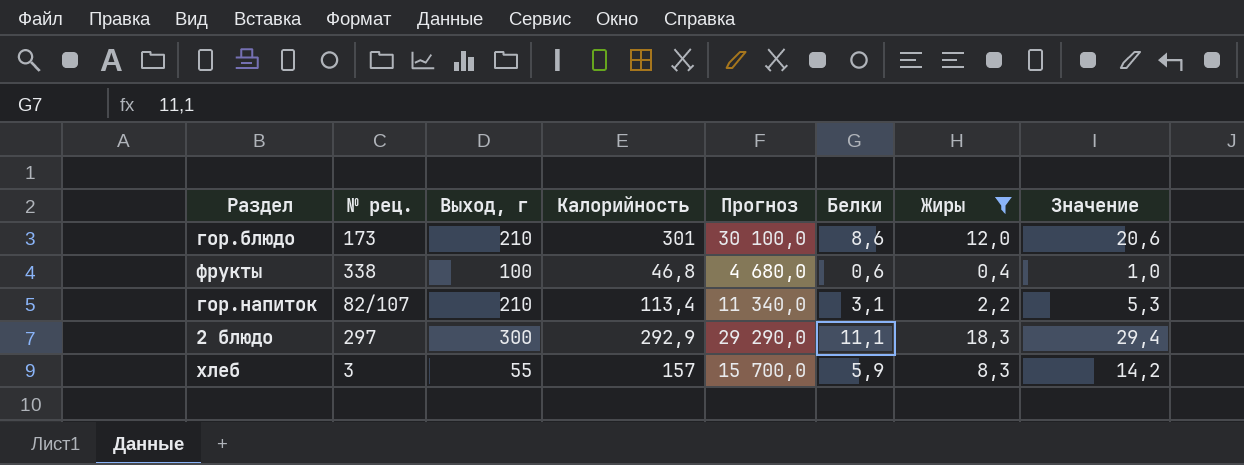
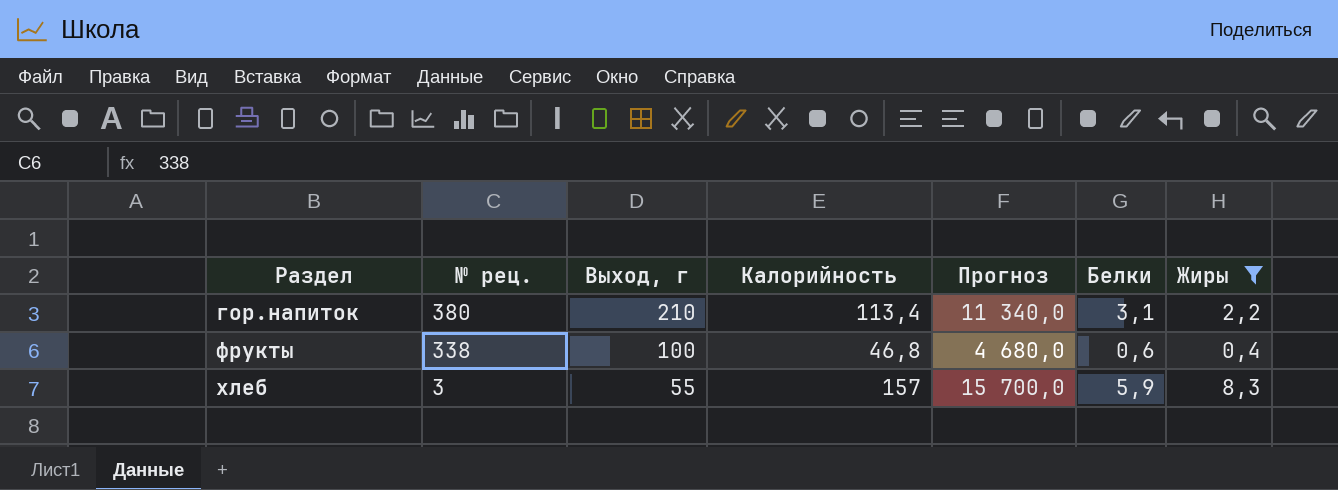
row order: none -> Раздел ascending
column Значение | formula: [Белки] + [Жиры] -> none
row гор.блюдо: 173 | 210 | 301 | 30 100,0 | 8,6 | 12,0 | 20,6 -> none
row 2 блюдо: 297 | 300 | 292,9 | 29 290,0 | 11,1 | 18,3 | 29,4 -> none
гор.напиток | № рец.: 82/107 -> 380

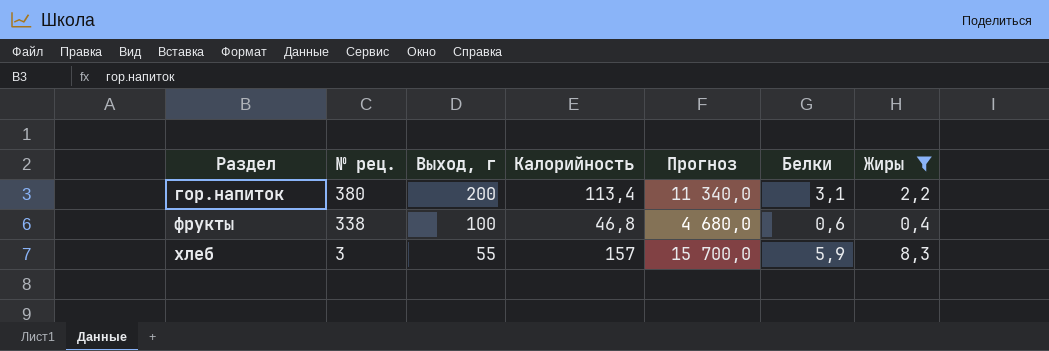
гор.напиток | Выход, г: 210 -> 200

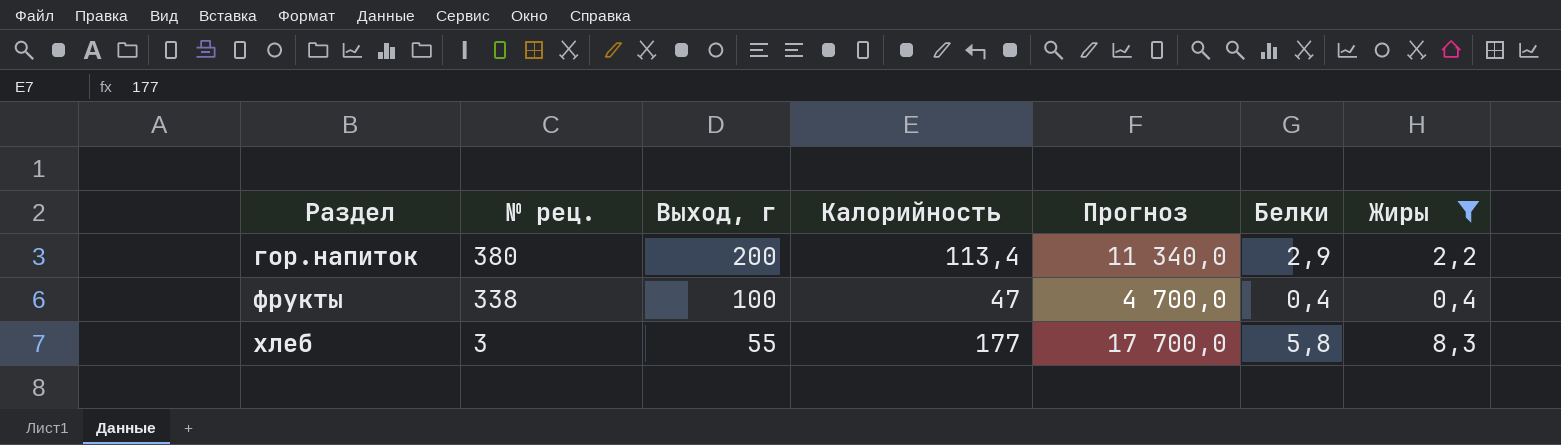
гор.напиток | Белки: 3,1 -> 2,9
фрукты | Калорийность: 46,8 -> 47
фрукты | Прогноз: 4 680,0 -> 4 700,0
фрукты | Белки: 0,6 -> 0,4
хлеб | Калорийность: 157 -> 177
хлеб | Прогноз: 15 700,0 -> 17 700,0
хлеб | Белки: 5,9 -> 5,8

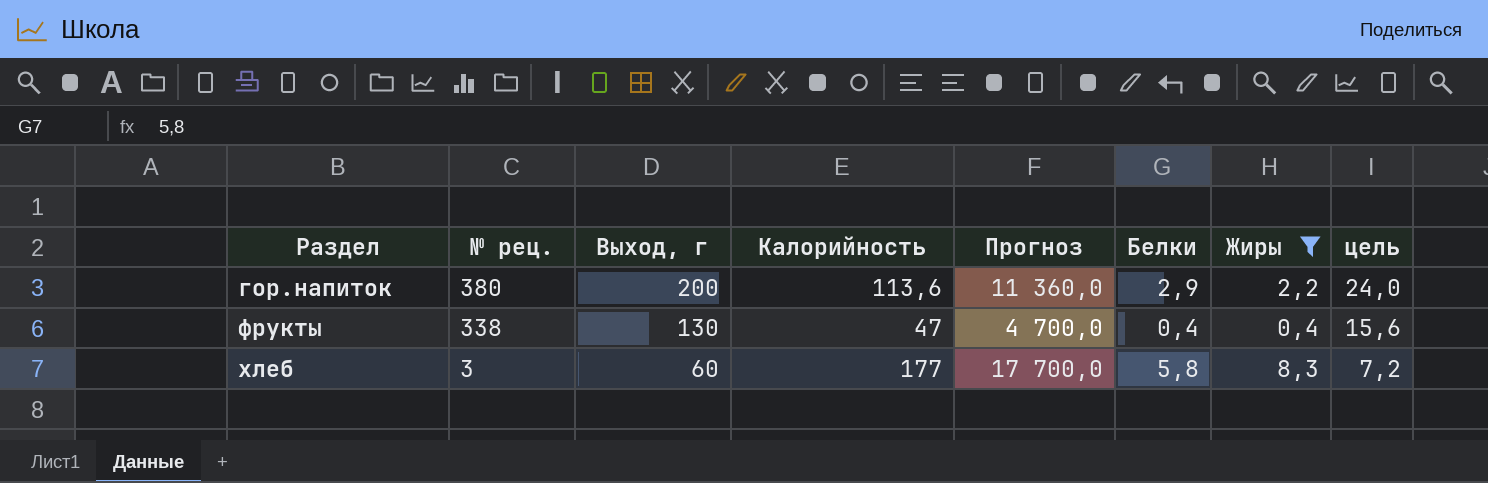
column цель | formula: none -> [Выход, г] * 0,12
гор.напиток | Калорийность: 113,4 -> 113,6
гор.напиток | Прогноз: 11 340,0 -> 11 360,0
фрукты | Выход, г: 100 -> 130
хлеб | Выход, г: 55 -> 60

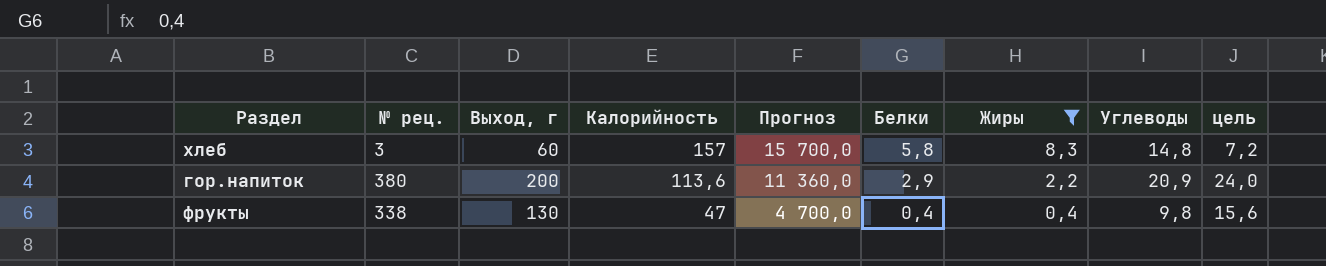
row order: Раздел ascending -> Калорийность descending
column Углеводы | position: none -> 8
хлеб | Калорийность: 177 -> 157
хлеб | Прогноз: 17 700,0 -> 15 700,0

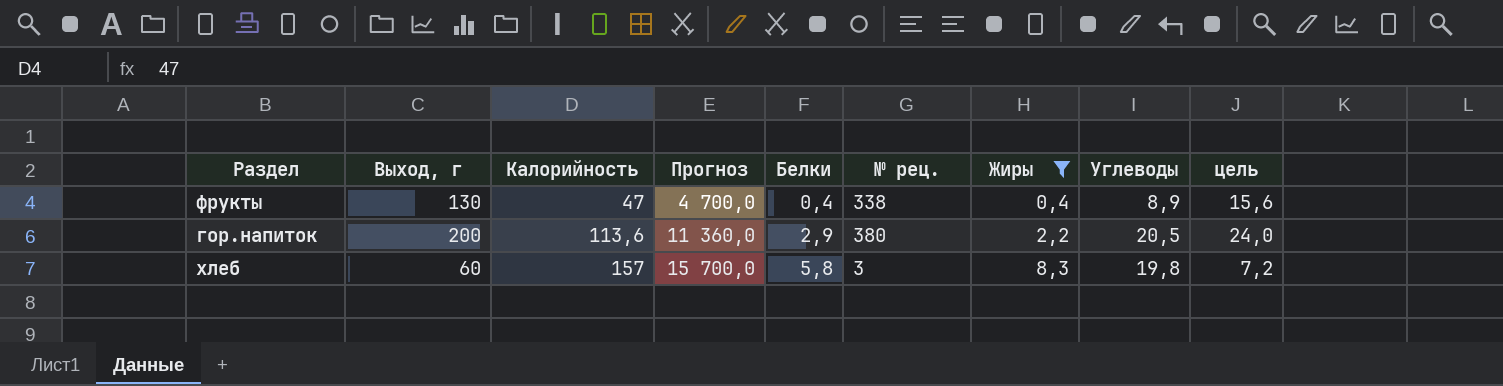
row order: Калорийность descending -> Калорийность ascending
column № рец. | position: 2 -> 6
фрукты | Углеводы: 9,8 -> 8,9
гор.напиток | Углеводы: 20,9 -> 20,5
хлеб | Углеводы: 14,8 -> 19,8

